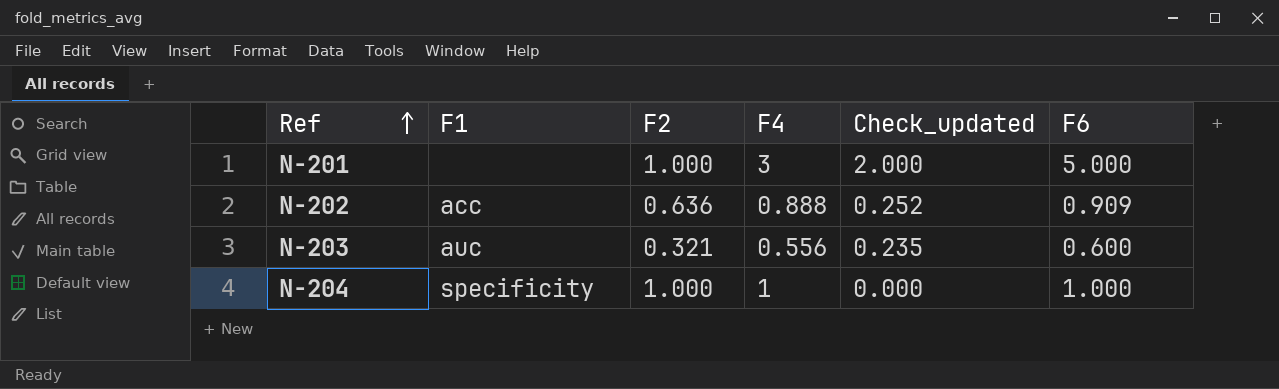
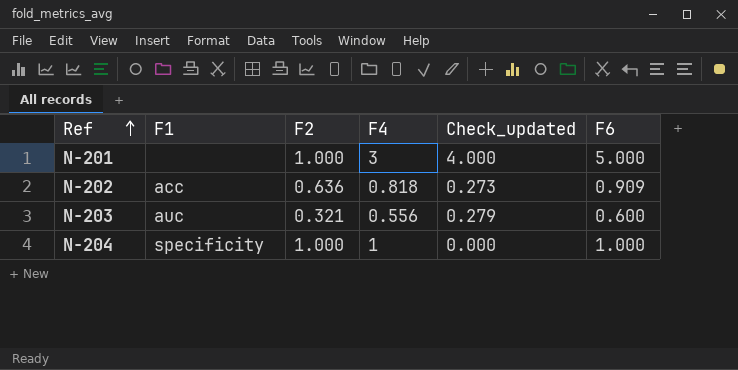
column Check_updated | formula: [F4] - [F2] -> [F6] - [F2]
N-202 | F4: 0.888 -> 0.818

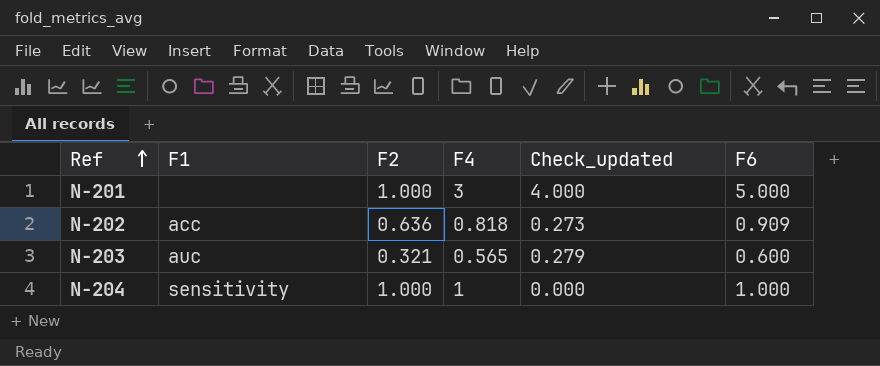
N-203 | F4: 0.556 -> 0.565
N-204 | F1: specificity -> sensitivity

